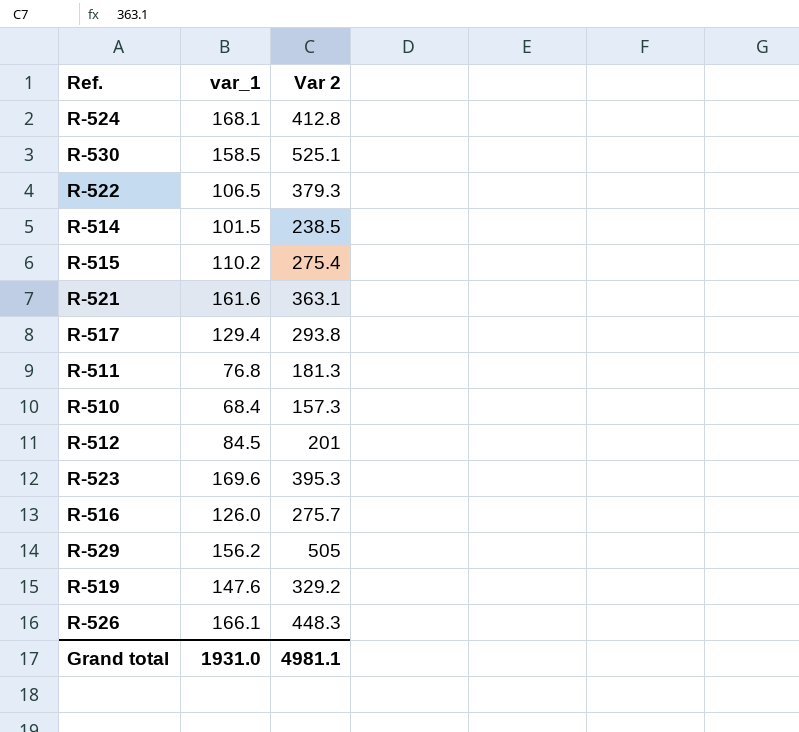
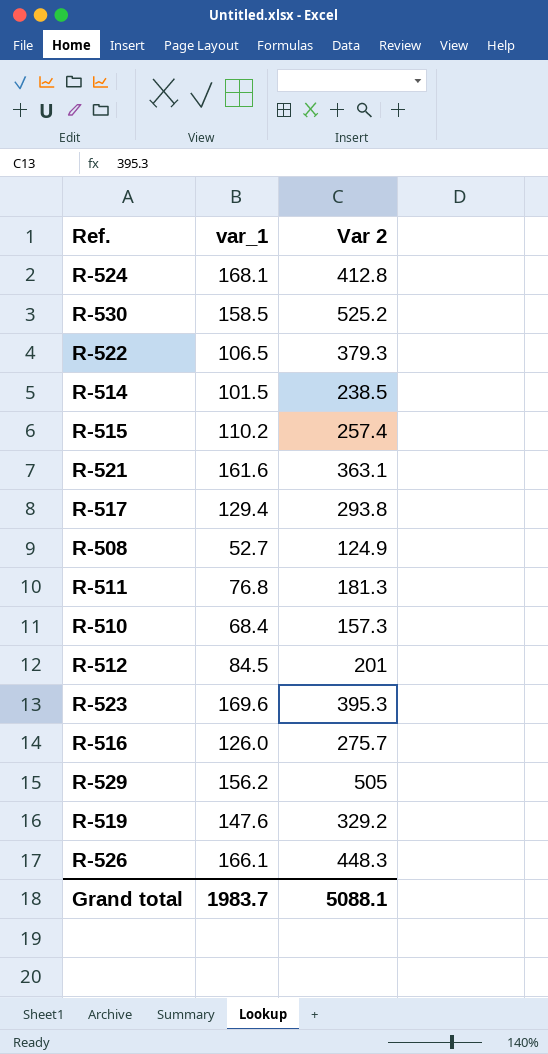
R-530 | Var 2: 525.1 -> 525.2
R-515 | Var 2: 275.4 -> 257.4
row R-508: none -> 52.7 | 124.9
Grand total | var_1: 1931.0 -> 1983.7
Grand total | Var 2: 4981.1 -> 5088.1

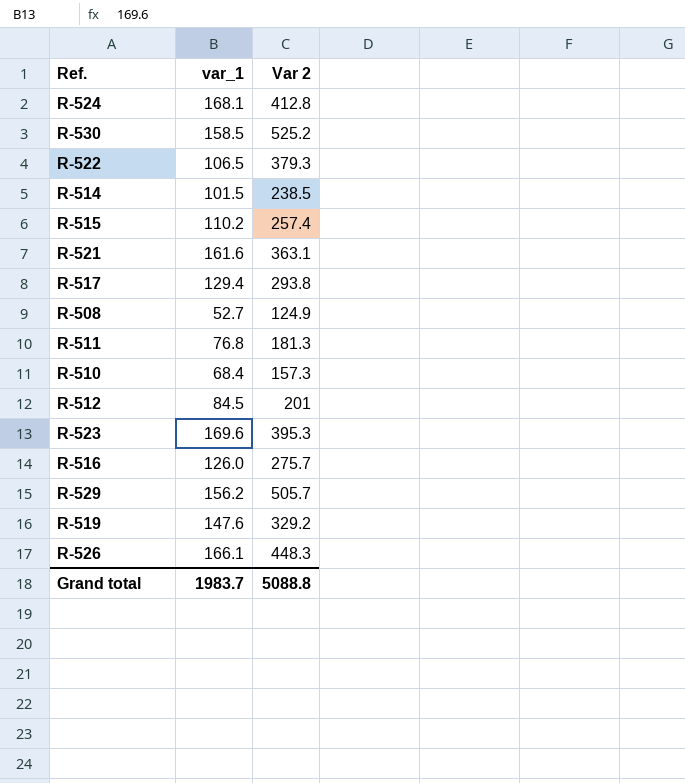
R-529 | Var 2: 505 -> 505.7
Grand total | Var 2: 5088.1 -> 5088.8

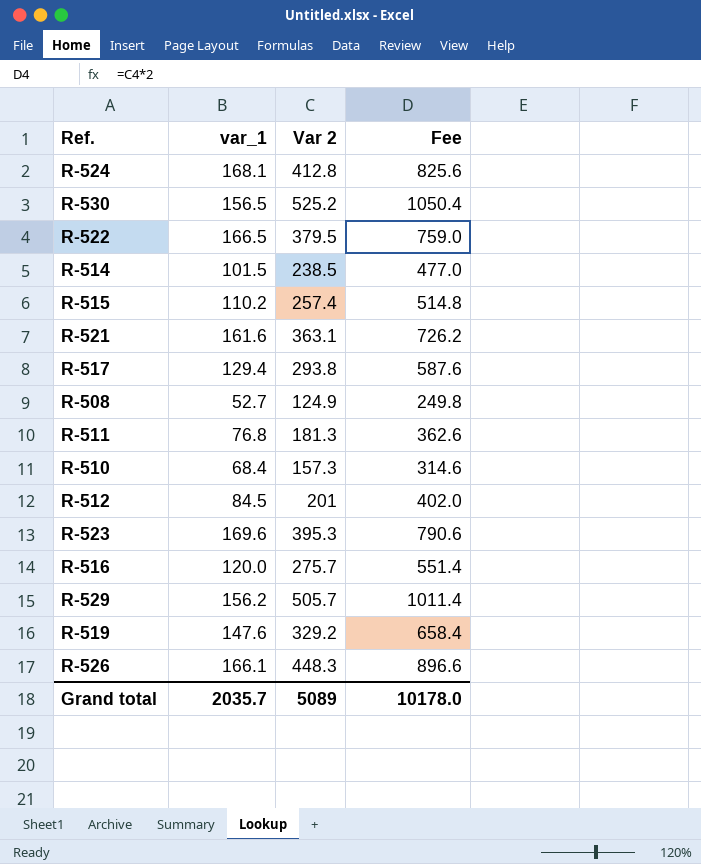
column Fee | formula: none -> [Var 2] * 2
R-530 | var_1: 158.5 -> 156.5
R-522 | var_1: 106.5 -> 166.5
R-522 | Var 2: 379.3 -> 379.5
R-516 | var_1: 126.0 -> 120.0
Grand total | var_1: 1983.7 -> 2035.7
Grand total | Var 2: 5088.8 -> 5089

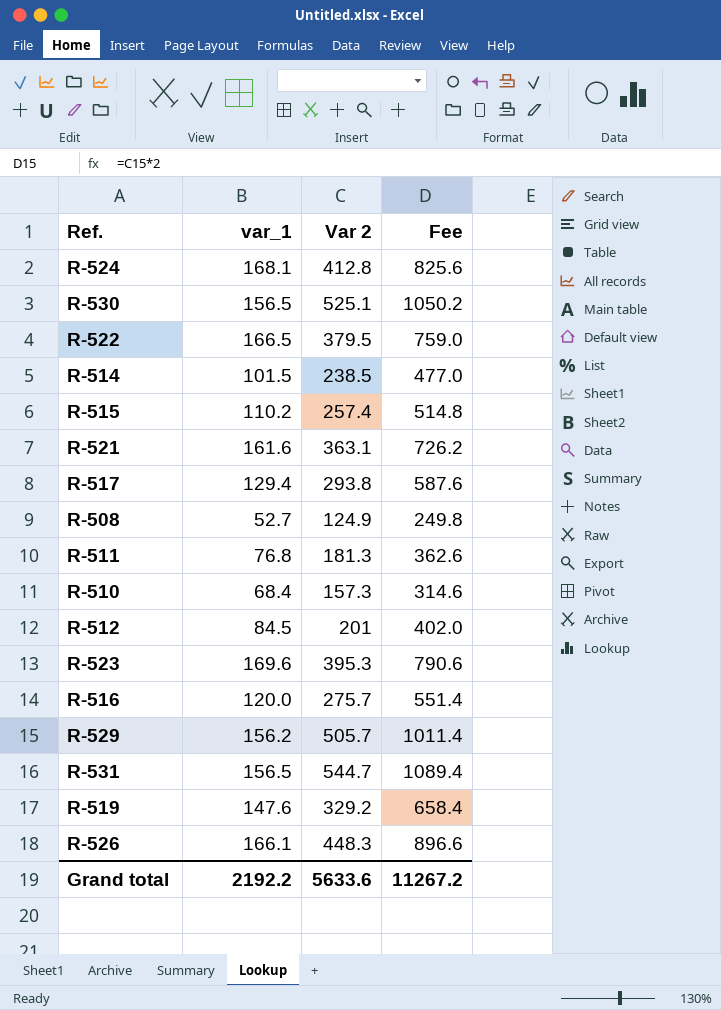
R-530 | Var 2: 525.2 -> 525.1
R-530 | Fee: 1050.4 -> 1050.2
row R-531: none -> 156.5 | 544.7 | 1089.4
Grand total | var_1: 2035.7 -> 2192.2
Grand total | Var 2: 5089 -> 5633.6
Grand total | Fee: 10178.0 -> 11267.2

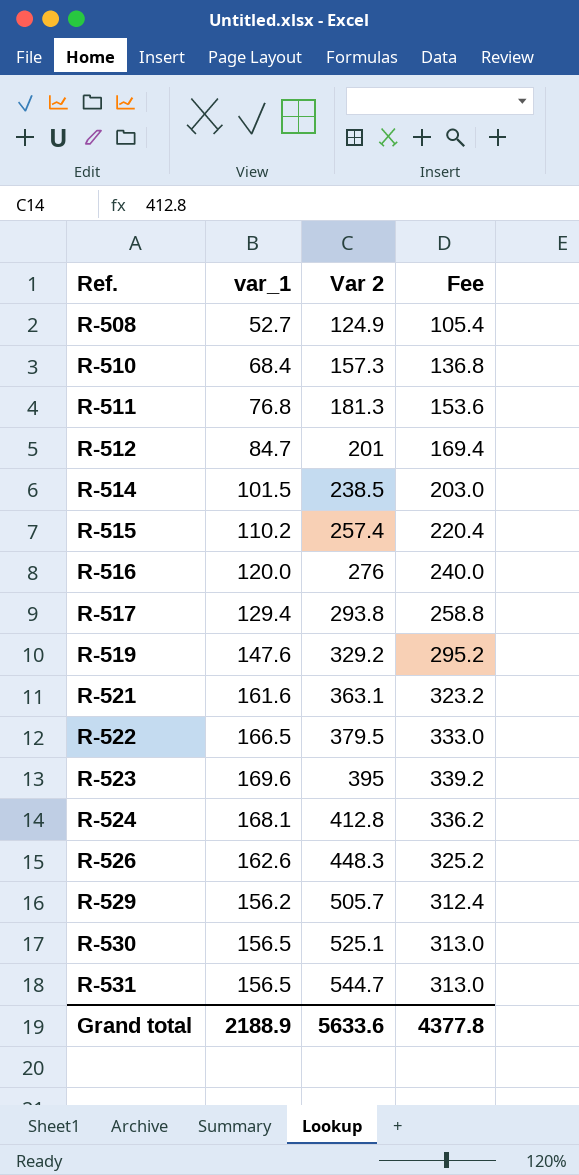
row order: none -> Ref. ascending
column Fee | formula: [Var 2] * 2 -> [var_1] * 2
R-512 | var_1: 84.5 -> 84.7
R-516 | Var 2: 275.7 -> 276
R-523 | Var 2: 395.3 -> 395
R-526 | var_1: 166.1 -> 162.6
Grand total | var_1: 2192.2 -> 2188.9
Grand total | Fee: 11267.2 -> 4377.8

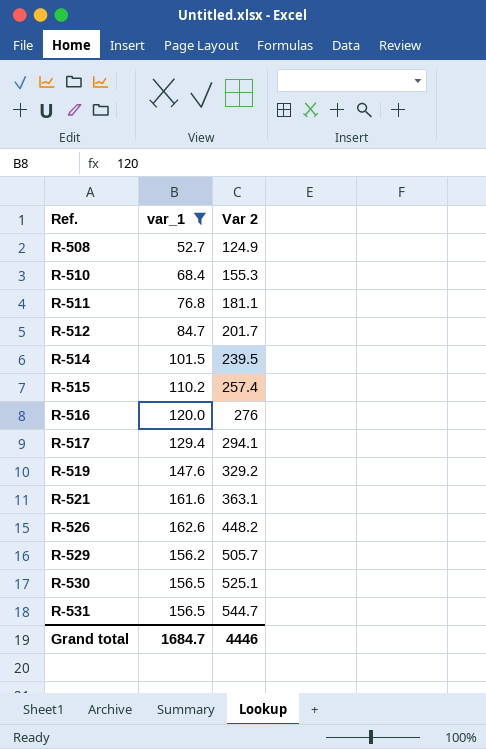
filter: none -> var_1 <= 162.6
column Fee | formula: [var_1] * 2 -> none
R-510 | Var 2: 157.3 -> 155.3
R-511 | Var 2: 181.3 -> 181.1
R-512 | Var 2: 201 -> 201.7
R-514 | Var 2: 238.5 -> 239.5
R-517 | Var 2: 293.8 -> 294.1
R-526 | Var 2: 448.3 -> 448.2
Grand total | var_1: 2188.9 -> 1684.7
Grand total | Var 2: 5633.6 -> 4446

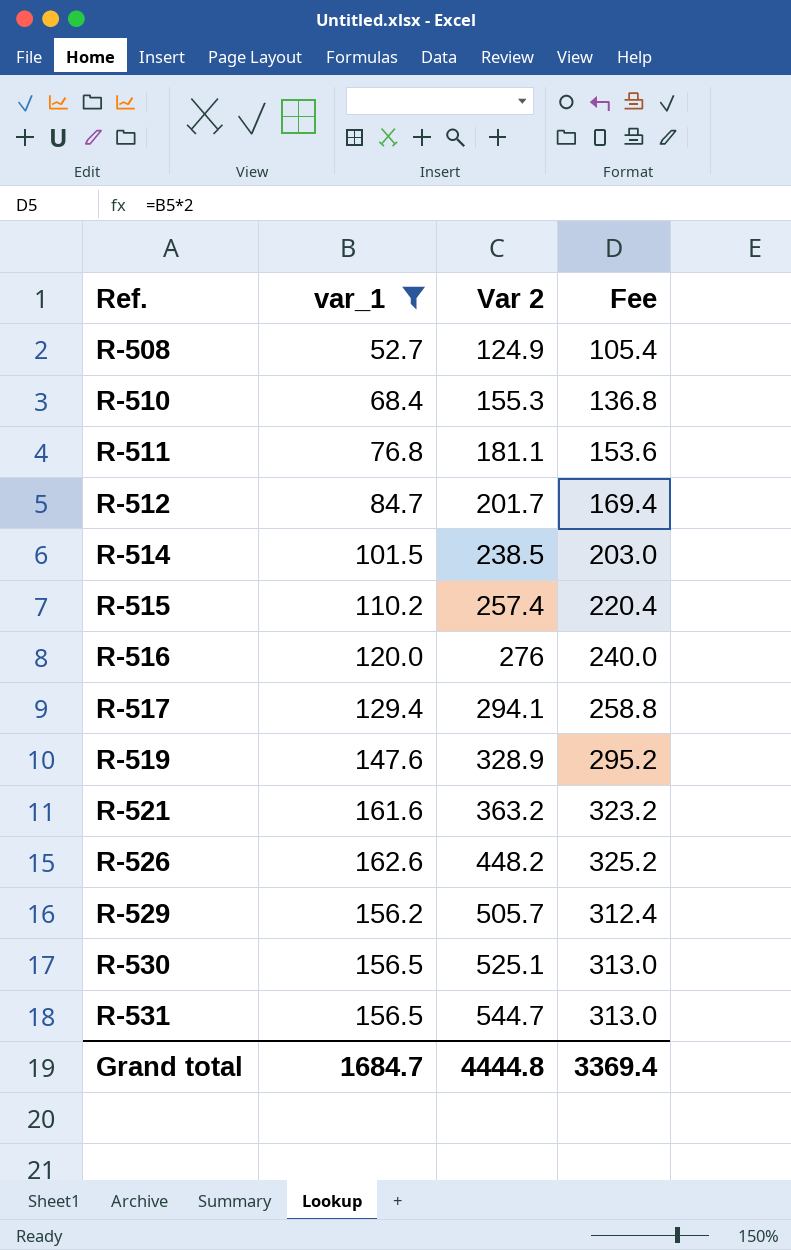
column Fee | formula: none -> [var_1] * 2
R-514 | Var 2: 239.5 -> 238.5
R-519 | Var 2: 329.2 -> 328.9
R-521 | Var 2: 363.1 -> 363.2
Grand total | Var 2: 4446 -> 4444.8

